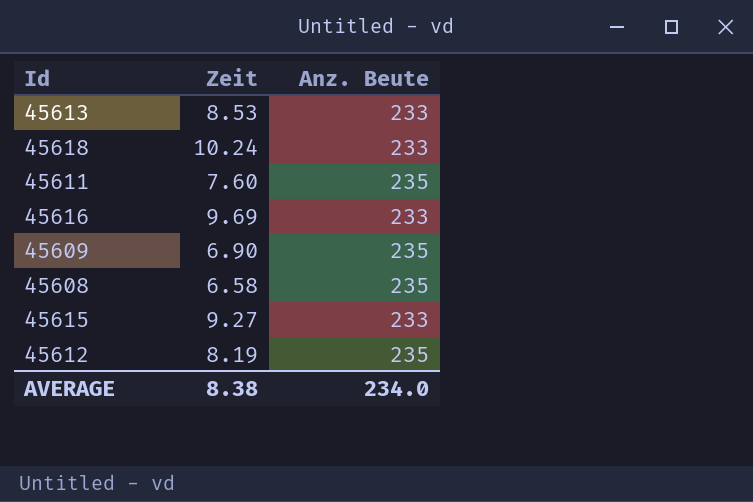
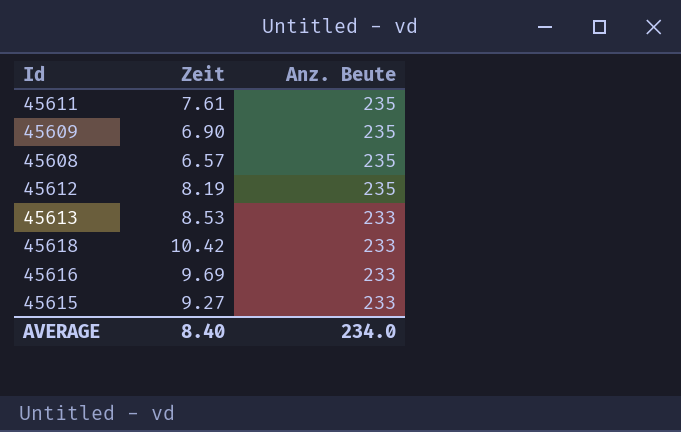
row order: none -> Anz. Beute descending
45611 | Zeit: 7.60 -> 7.61
45608 | Zeit: 6.58 -> 6.57
45618 | Zeit: 10.24 -> 10.42
AVERAGE | Zeit: 8.38 -> 8.40

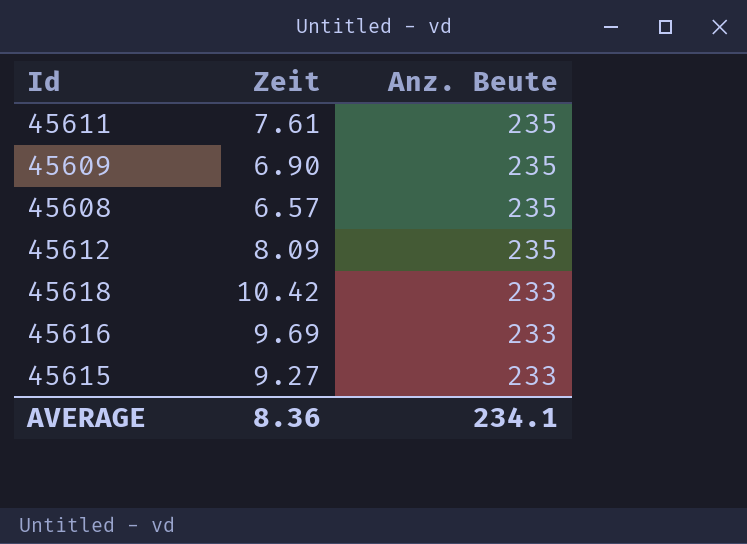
row 45613: 8.53 | 233 -> none
45612 | Zeit: 8.19 -> 8.09
AVERAGE | Zeit: 8.40 -> 8.36
AVERAGE | Anz. Beute: 234.0 -> 234.1

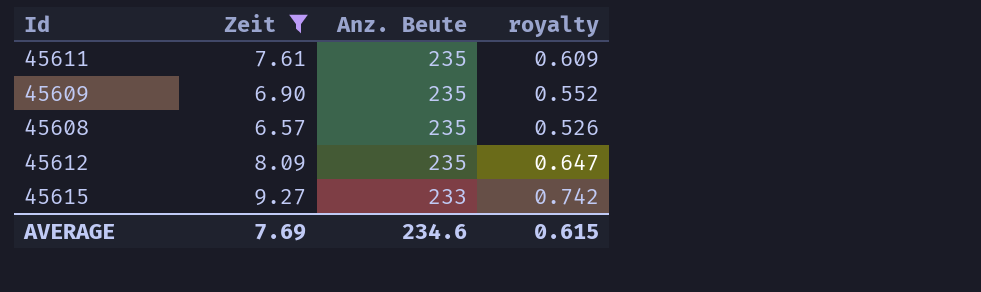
filter: none -> Zeit <= 9.27
column royalty | formula: none -> [Zeit] * 0.08
AVERAGE | Zeit: 8.36 -> 7.69
AVERAGE | Anz. Beute: 234.1 -> 234.6

